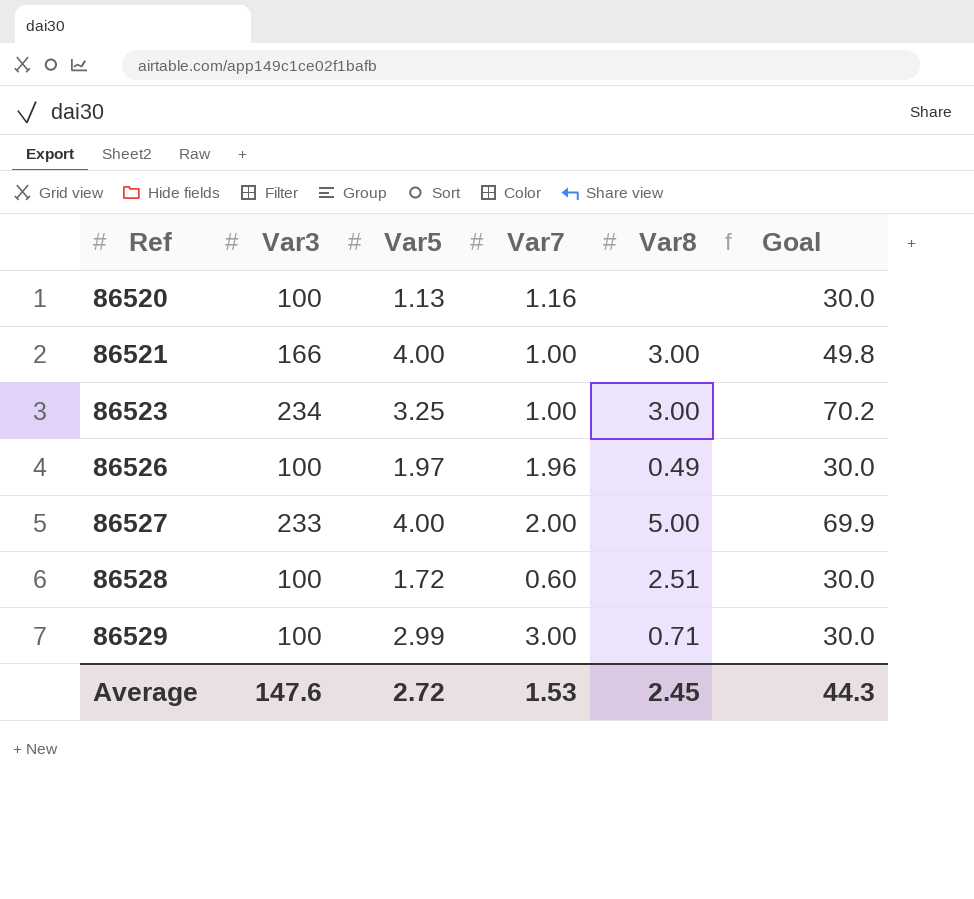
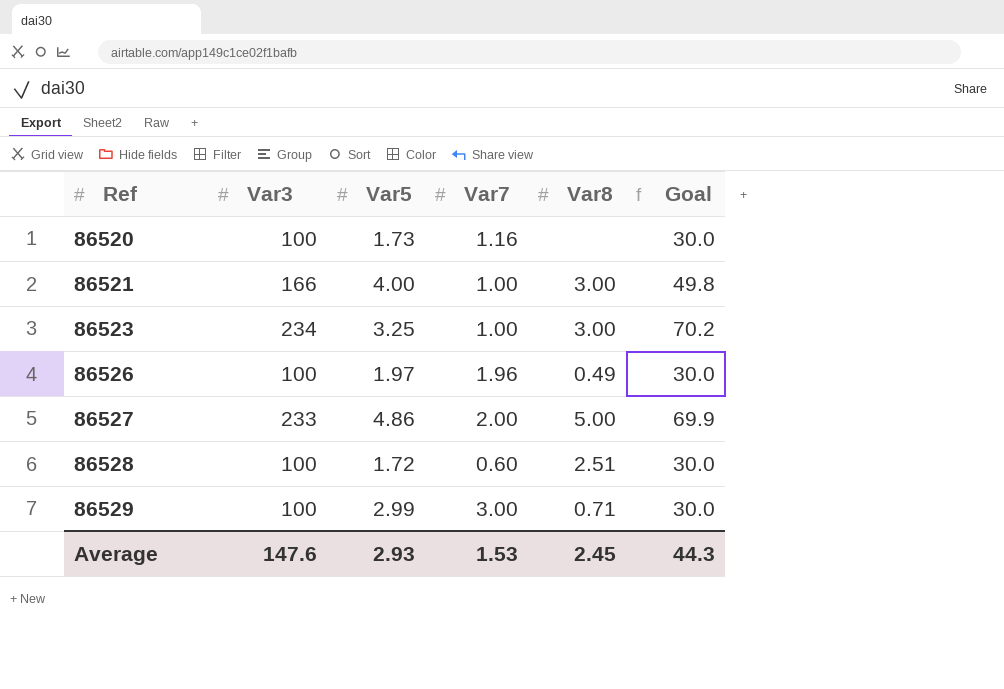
86520 | Var5: 1.13 -> 1.73
86527 | Var5: 4.00 -> 4.86
Average | Var5: 2.72 -> 2.93

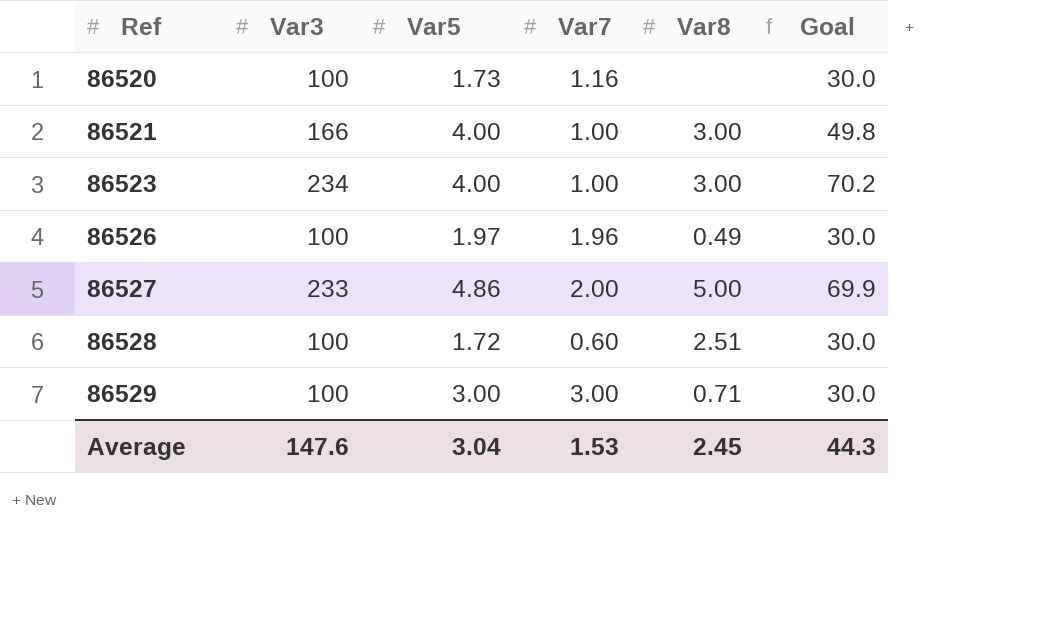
86523 | Var5: 3.25 -> 4.00
86529 | Var5: 2.99 -> 3.00
Average | Var5: 2.93 -> 3.04

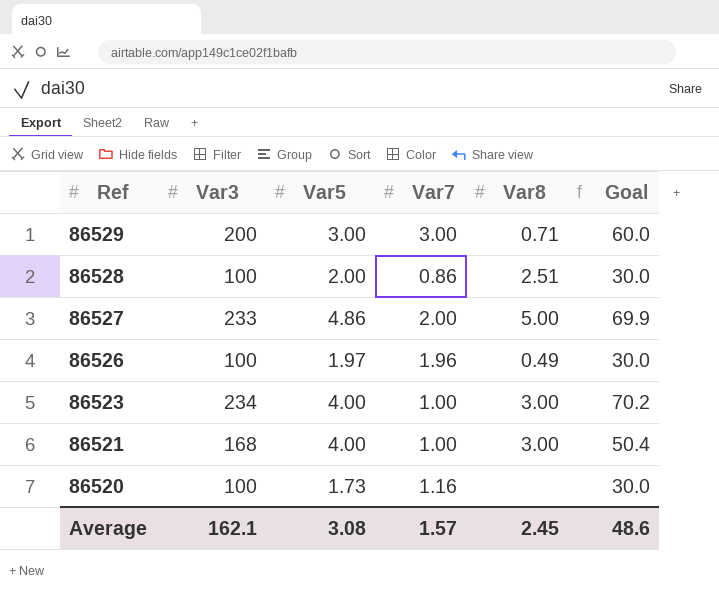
row order: Ref ascending -> Ref descending
86529 | Var3: 100 -> 200
86529 | Goal: 30.0 -> 60.0
86528 | Var5: 1.72 -> 2.00
86528 | Var7: 0.60 -> 0.86
86521 | Var3: 166 -> 168
86521 | Goal: 49.8 -> 50.4
Average | Var3: 147.6 -> 162.1
Average | Var5: 3.04 -> 3.08
Average | Var7: 1.53 -> 1.57
Average | Goal: 44.3 -> 48.6

